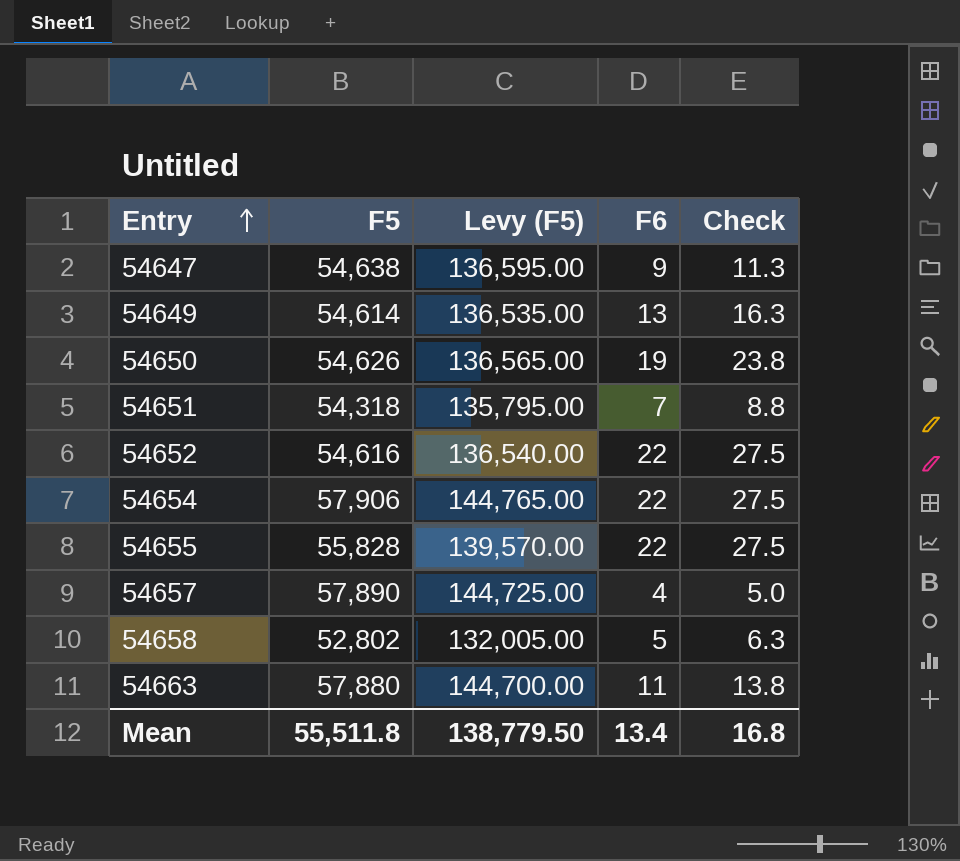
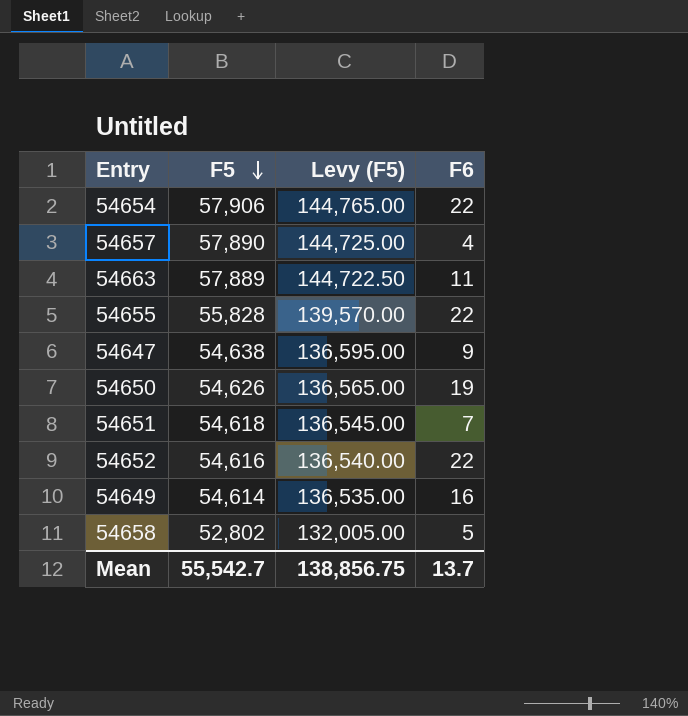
row order: Entry ascending -> F5 descending
column Check | formula: [F6] * 1.25 -> none
54663 | F5: 57,880 -> 57,889
54663 | Levy (F5): 144,700.00 -> 144,722.50
54651 | F5: 54,318 -> 54,618
54651 | Levy (F5): 135,795.00 -> 136,545.00
54649 | F6: 13 -> 16
Mean | F5: 55,511.8 -> 55,542.7
Mean | Levy (F5): 138,779.50 -> 138,856.75
Mean | F6: 13.4 -> 13.7

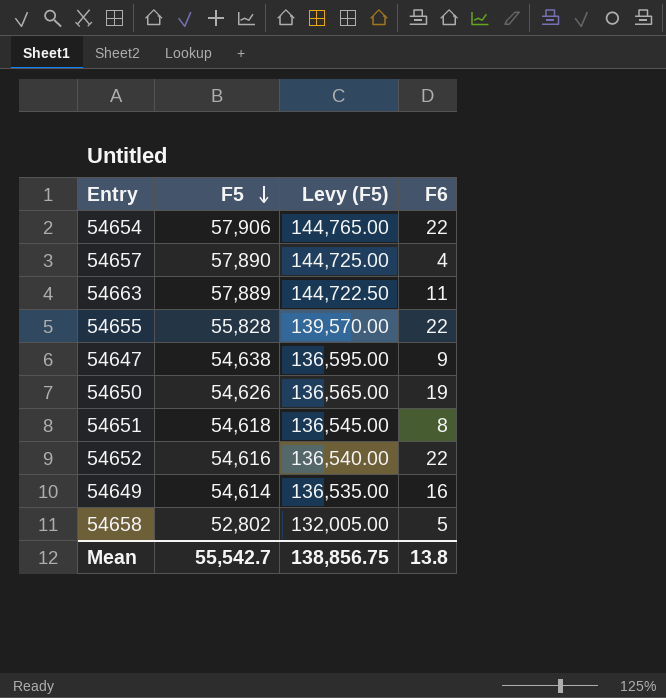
54651 | F6: 7 -> 8
Mean | F6: 13.7 -> 13.8

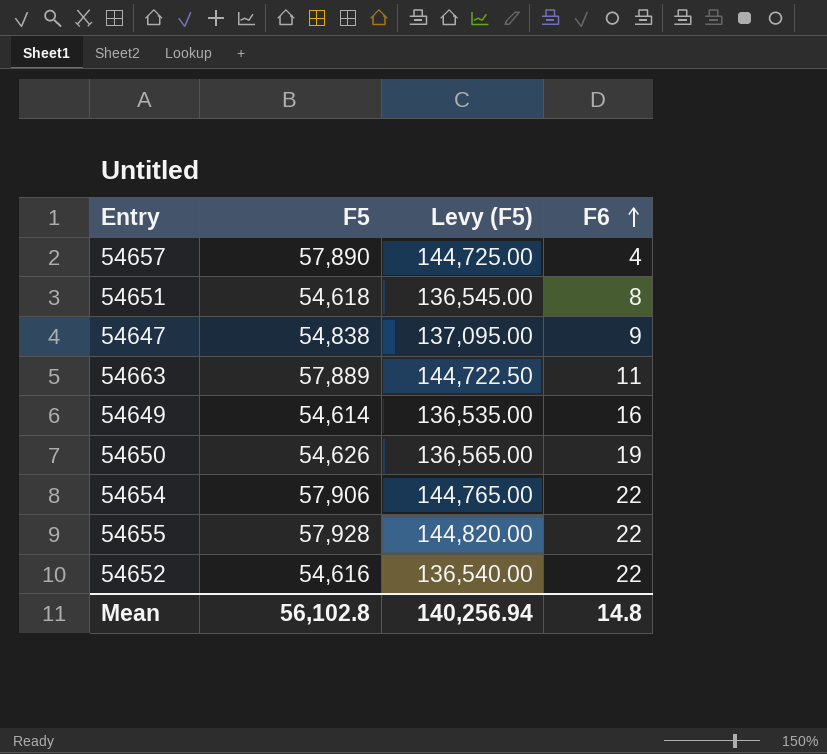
row order: F5 descending -> F6 ascending
row 54658: 52,802 | 132,005.00 | 5 -> none
54647 | F5: 54,638 -> 54,838
54647 | Levy (F5): 136,595.00 -> 137,095.00
54655 | F5: 55,828 -> 57,928
54655 | Levy (F5): 139,570.00 -> 144,820.00
Mean | F5: 55,542.7 -> 56,102.8
Mean | Levy (F5): 138,856.75 -> 140,256.94
Mean | F6: 13.8 -> 14.8

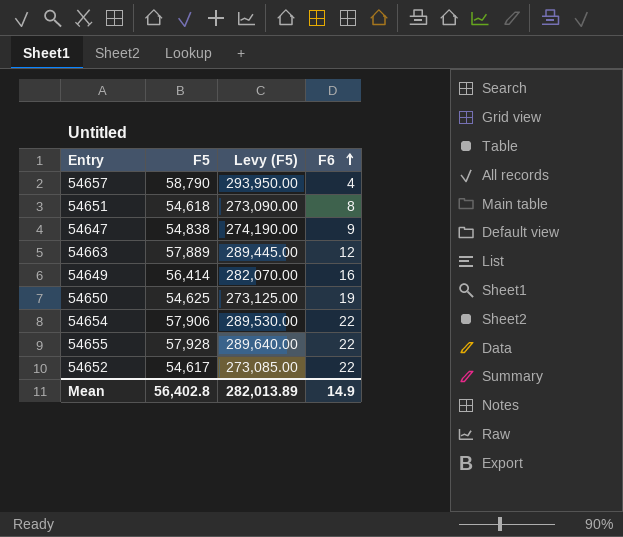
column Levy (F5) | formula: [F5] * 2.5 -> [F5] * 5
54657 | F5: 57,890 -> 58,790
54663 | F6: 11 -> 12
54649 | F5: 54,614 -> 56,414
54650 | F5: 54,626 -> 54,625
54652 | F5: 54,616 -> 54,617
Mean | F5: 56,102.8 -> 56,402.8
Mean | Levy (F5): 140,256.94 -> 282,013.89
Mean | F6: 14.8 -> 14.9

